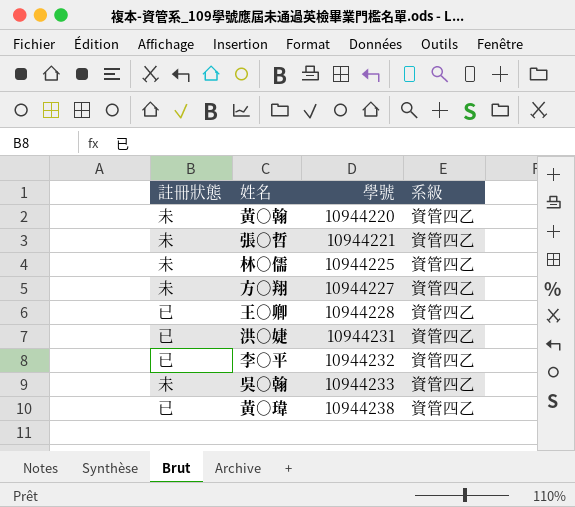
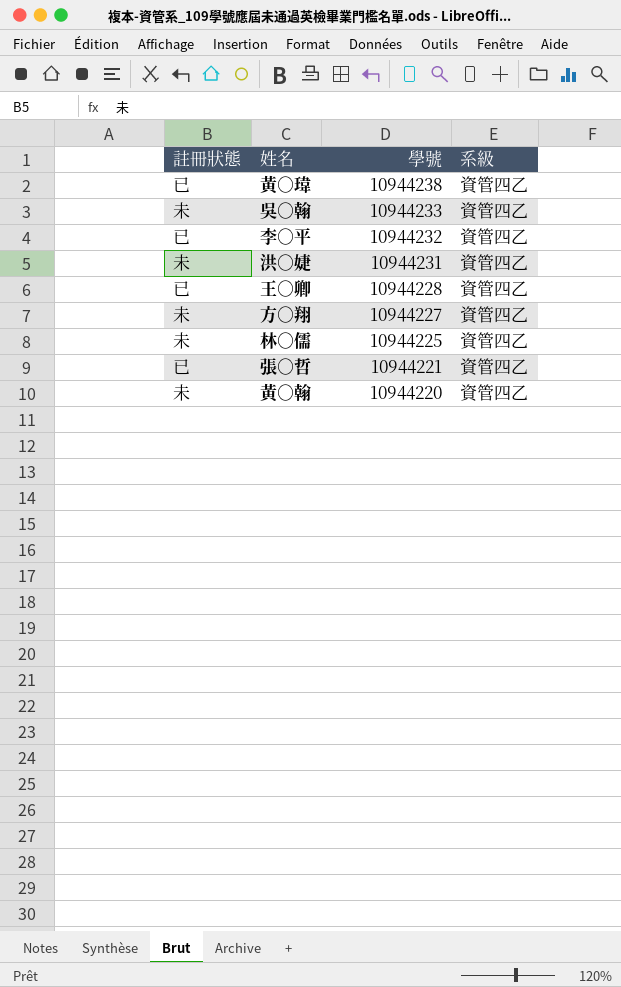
row order: 學號 ascending -> 學號 descending
洪○婕 | 註冊狀態: 已 -> 未
張○哲 | 註冊狀態: 未 -> 已

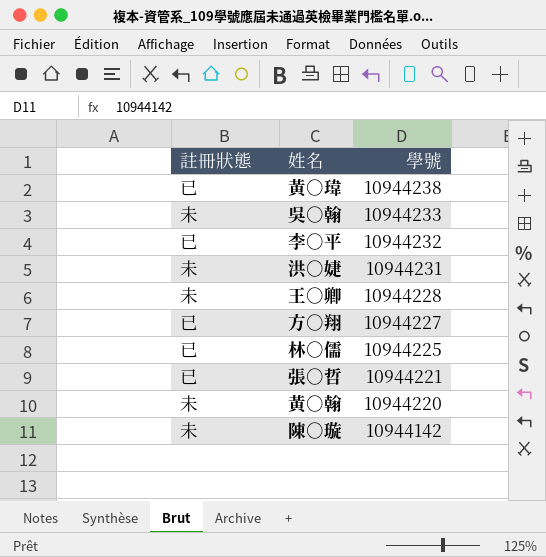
column 系級 | position: 4 -> none
王○卿 | 註冊狀態: 已 -> 未
方○翔 | 註冊狀態: 未 -> 已
林○儒 | 註冊狀態: 未 -> 已
row 陳○璇: none -> 未 | 10944142

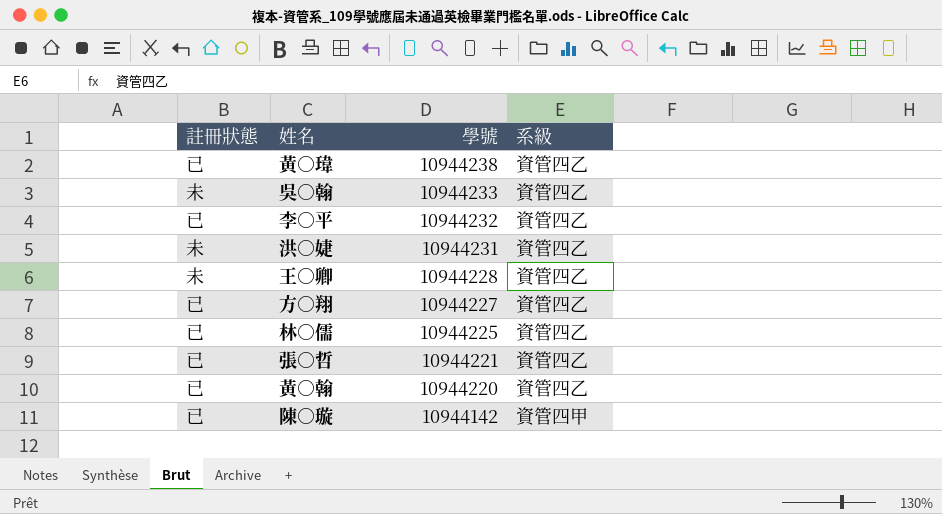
column 系級 | position: none -> 4
黃○翰 | 註冊狀態: 未 -> 已
陳○璇 | 註冊狀態: 未 -> 已

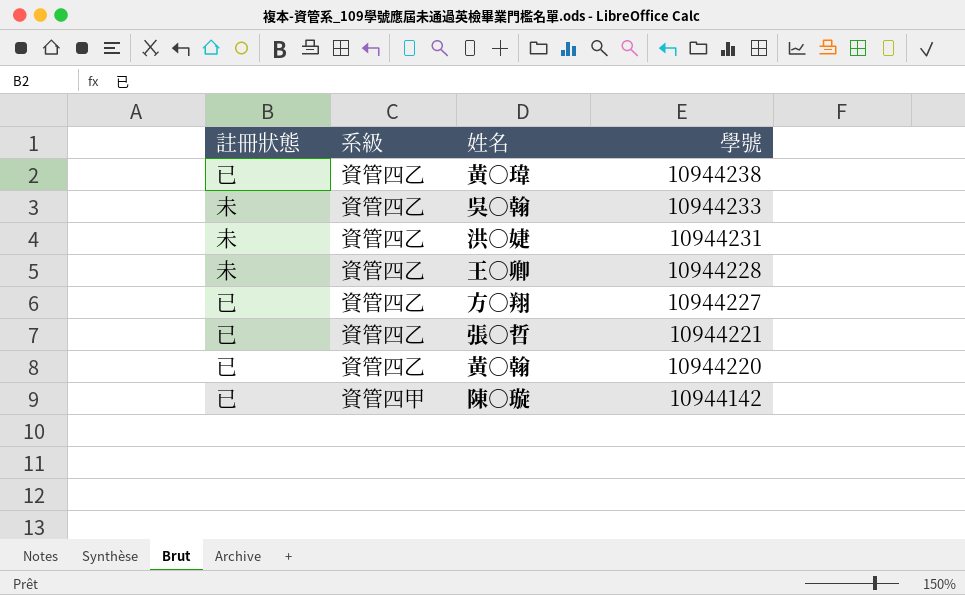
column 系級 | position: 4 -> 2
row 李○平: 已 | 10944232 | 資管四乙 -> none
row 林○儒: 已 | 10944225 | 資管四乙 -> none

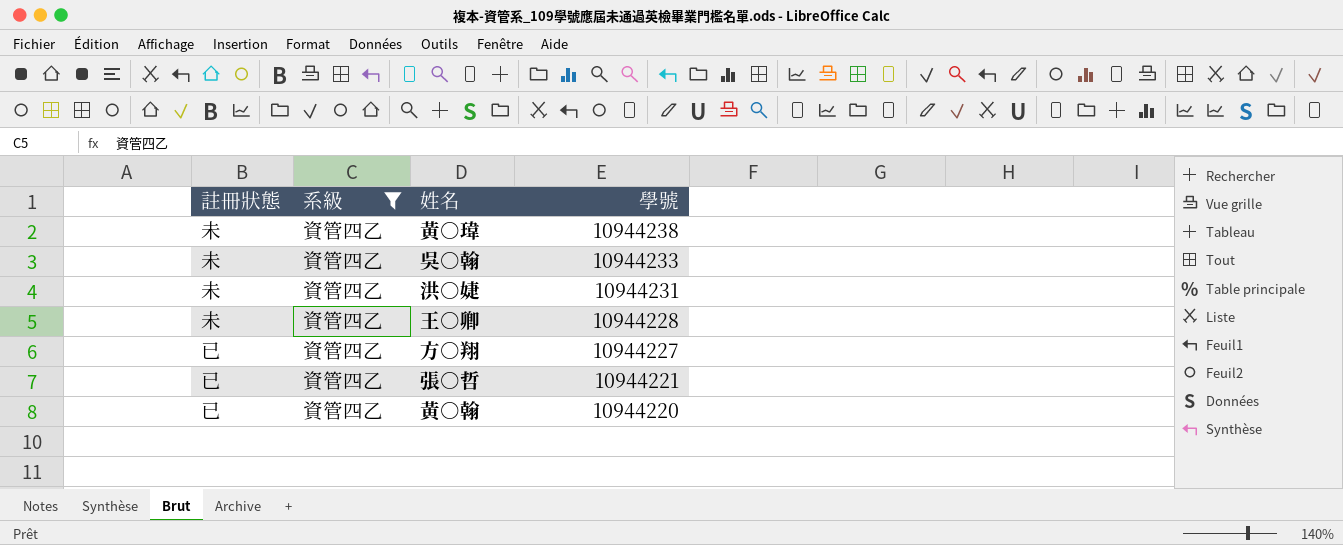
filter: none -> 系級 = 資管四乙
黃○瑋 | 註冊狀態: 已 -> 未

